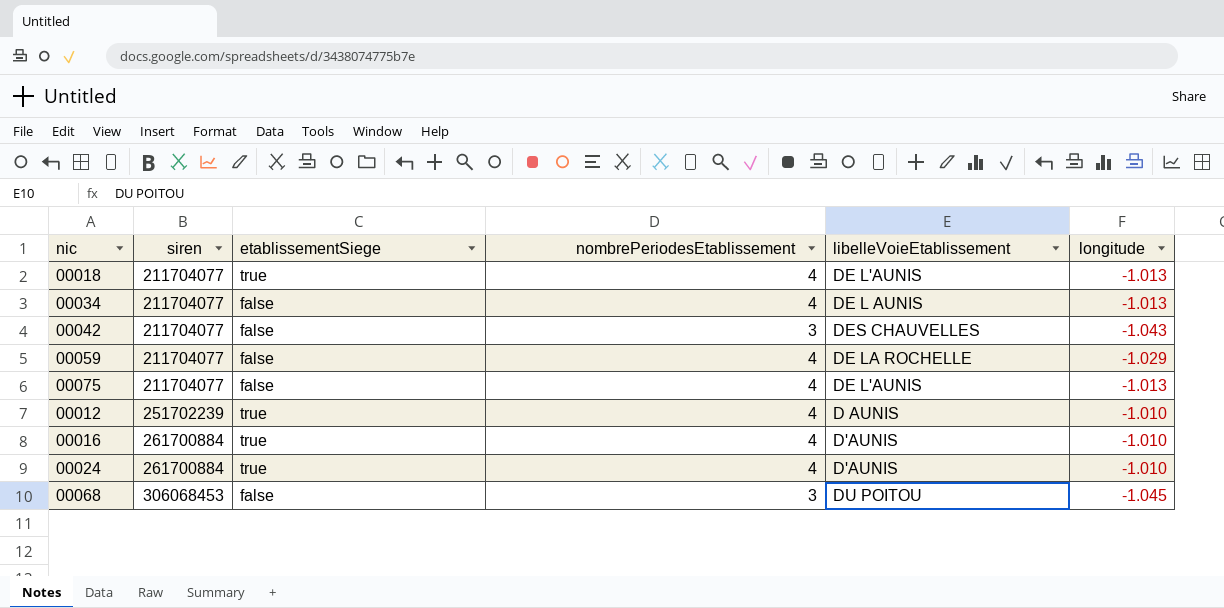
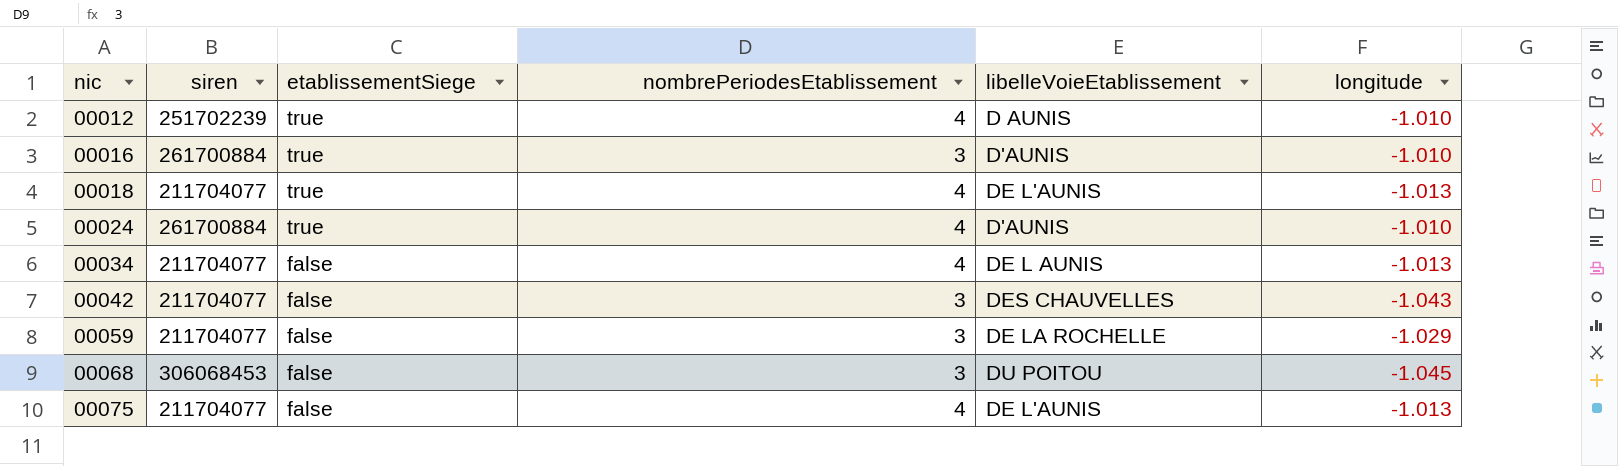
row order: siren ascending -> nic ascending
00016 | nombrePeriodesEtablissement: 4 -> 3
00059 | nombrePeriodesEtablissement: 4 -> 3

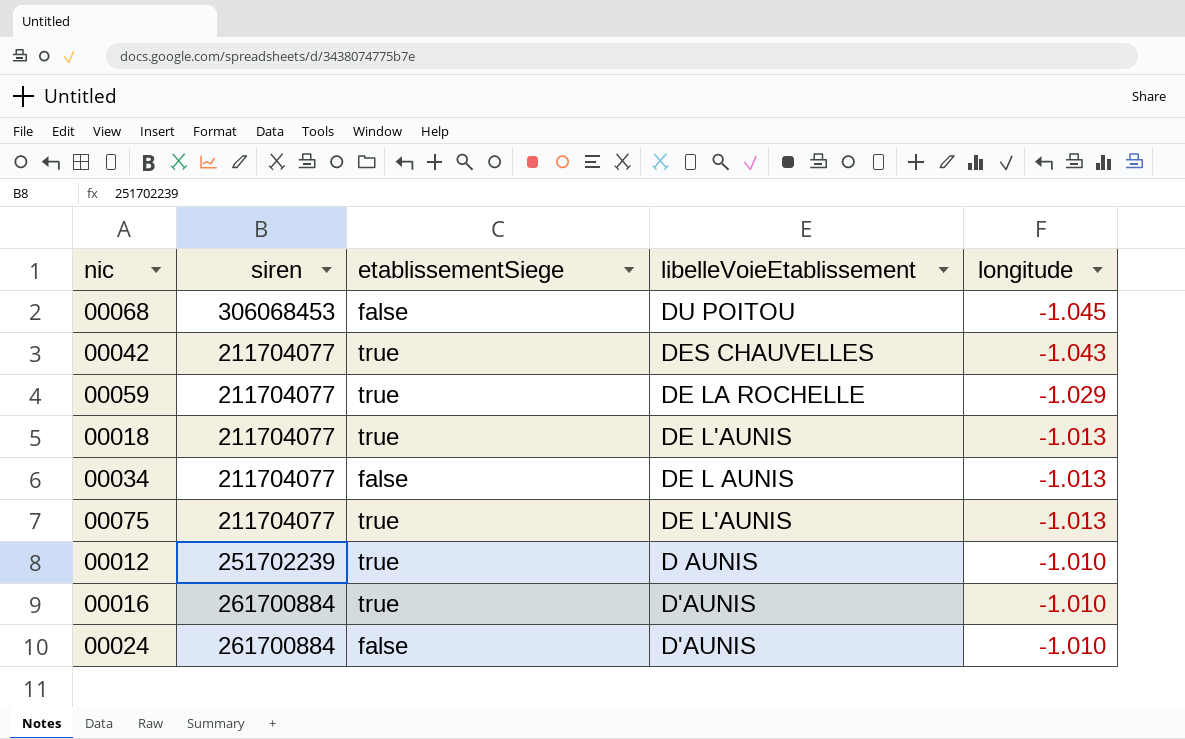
row order: nic ascending -> longitude ascending
column nombrePeriodesEtablissement | position: 4 -> none
00042 | etablissementSiege: false -> true
00059 | etablissementSiege: false -> true
00075 | etablissementSiege: false -> true
00024 | etablissementSiege: true -> false

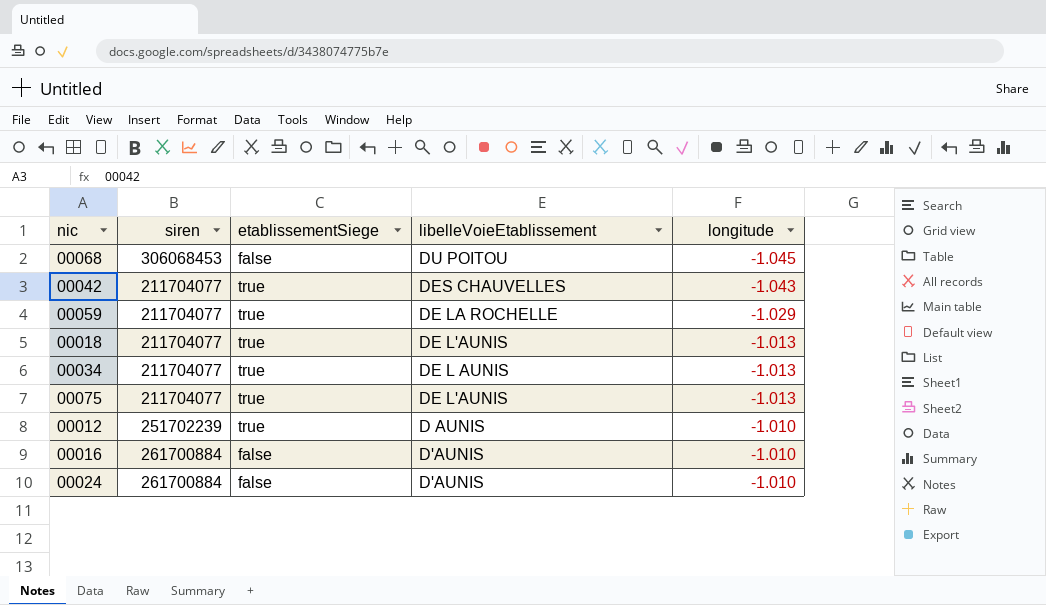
00034 | etablissementSiege: false -> true
00016 | etablissementSiege: true -> false

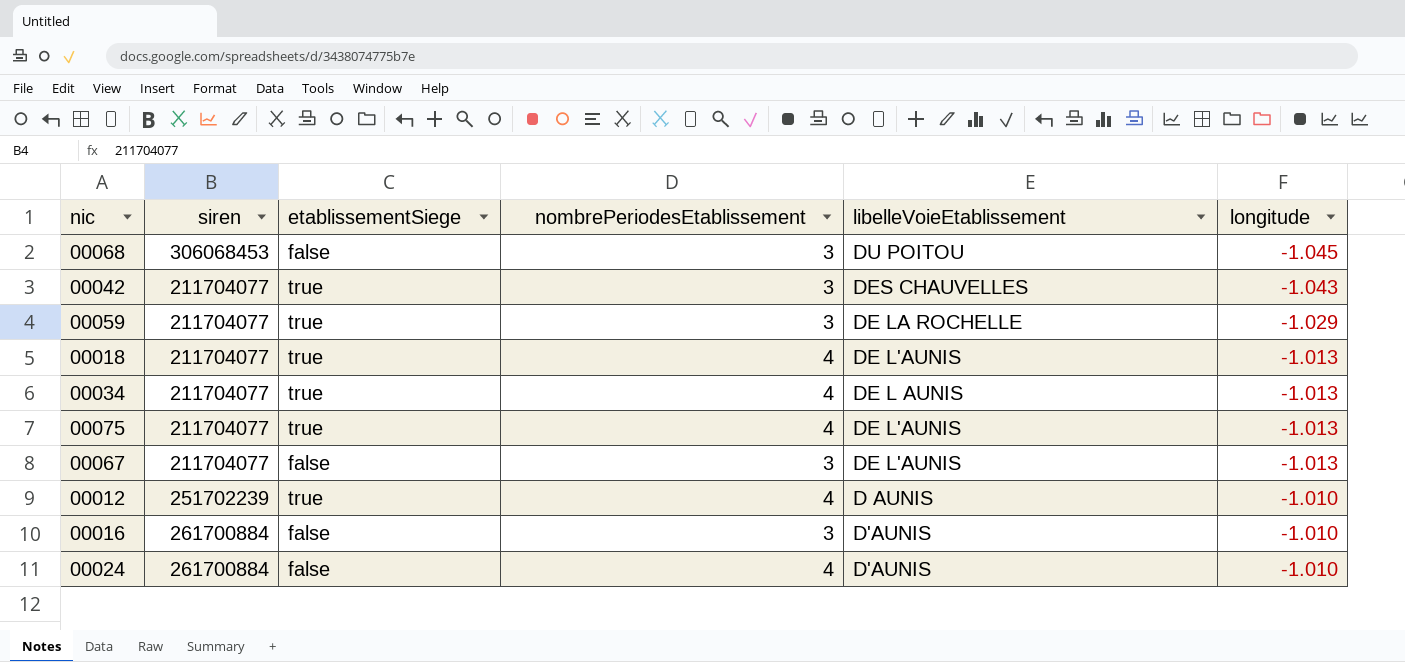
column nombrePeriodesEtablissement | position: none -> 4
row 00067: none -> 211704077 | false | 3 | DE L'AUNIS | -1.013

